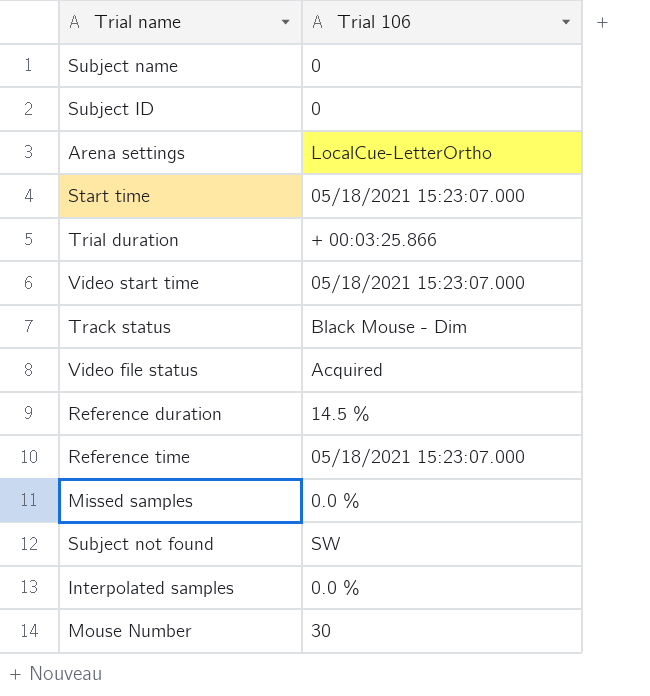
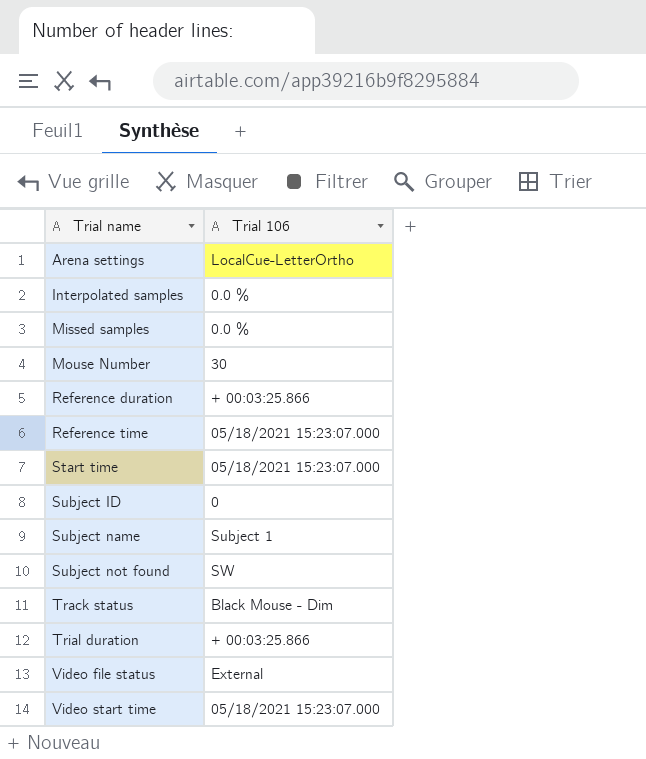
row order: none -> Trial name ascending
Reference duration | Trial 106: 14.5 % -> + 00:03:25.866
Subject name | Trial 106: 0 -> Subject 1
Video file status | Trial 106: Acquired -> External

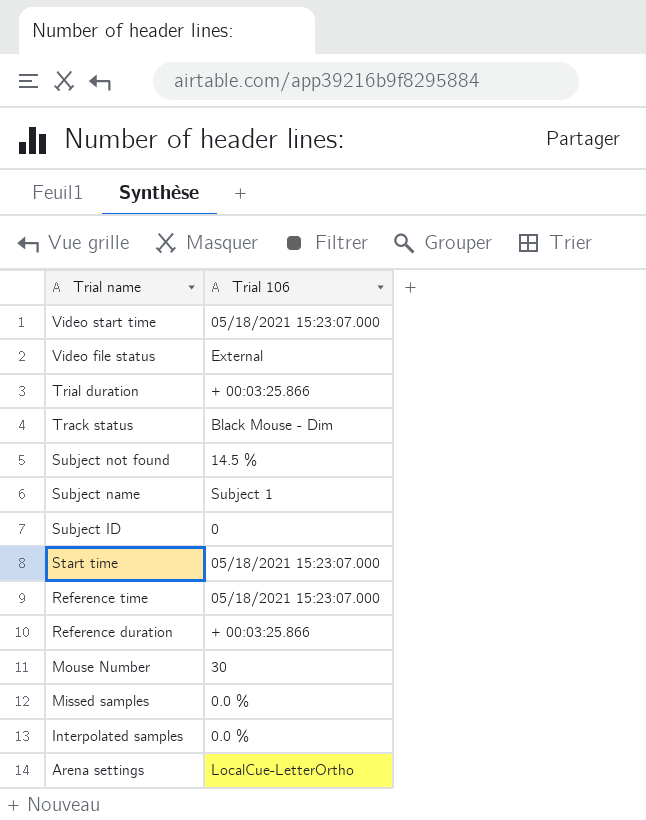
row order: Trial name ascending -> Trial name descending
Subject not found | Trial 106: SW -> 14.5 %

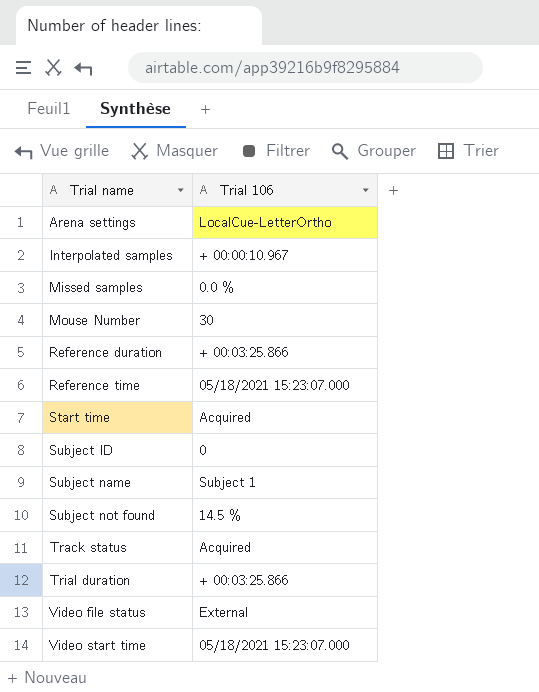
row order: Trial name descending -> Trial name ascending
Interpolated samples | Trial 106: 0.0 % -> + 00:00:10.967
Start time | Trial 106: 05/18/2021 15:23:07.000 -> Acquired
Track status | Trial 106: Black Mouse - Dim -> Acquired

